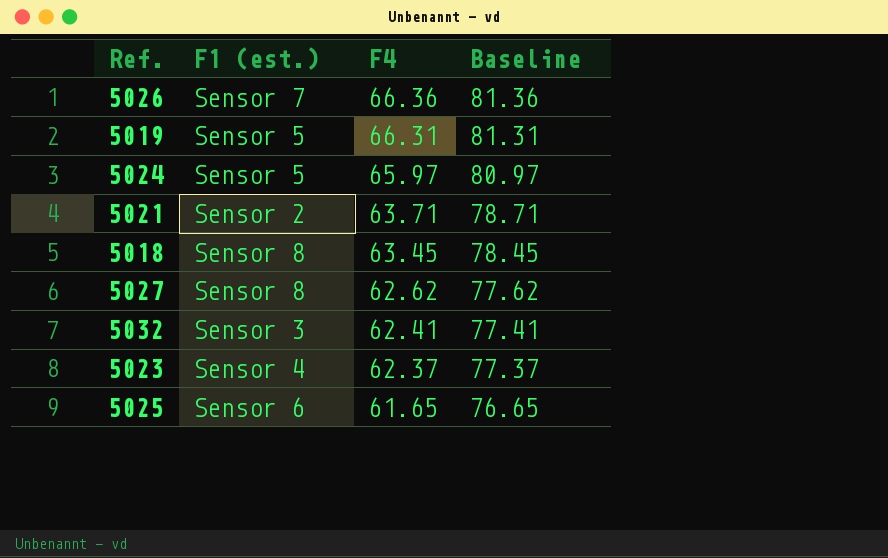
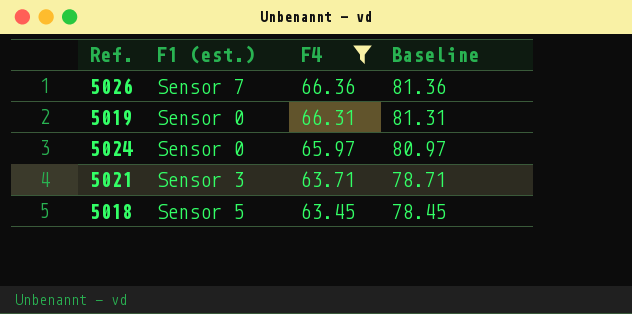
filter: none -> F4 >= 63.45
5019 | F1 (est.): Sensor 5 -> Sensor 0
5024 | F1 (est.): Sensor 5 -> Sensor 0
5021 | F1 (est.): Sensor 2 -> Sensor 3
5018 | F1 (est.): Sensor 8 -> Sensor 5

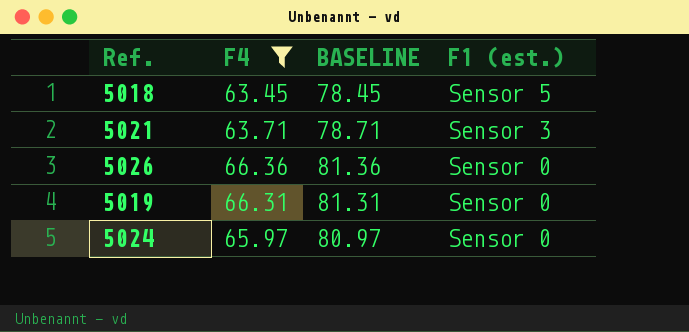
row order: F4 descending -> F1 (est.) descending
column name: Baseline -> BASELINE
column F1 (est.) | position: 2 -> 4
5026 | F1 (est.): Sensor 7 -> Sensor 0

